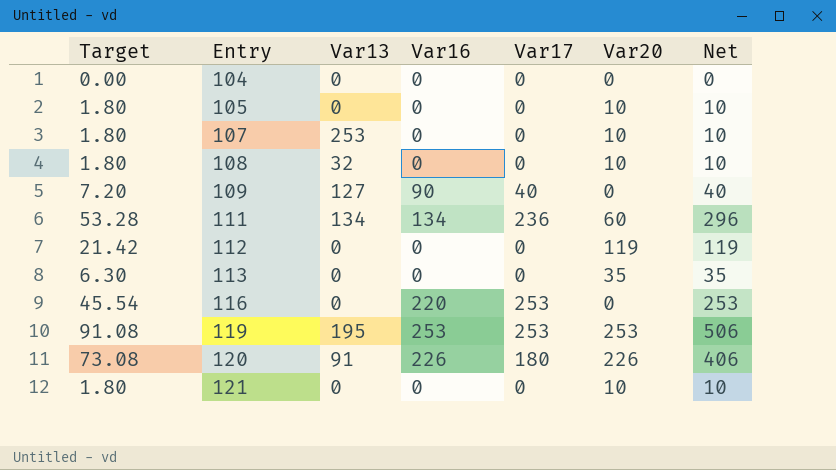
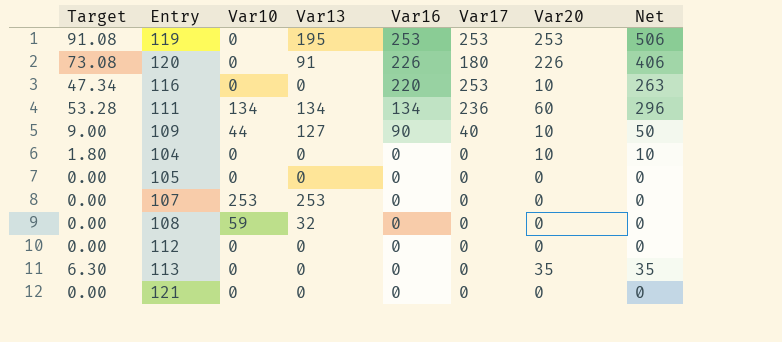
row order: Entry ascending -> Var16 descending
column Var10 | position: none -> 3
116 | Target: 45.54 -> 47.34
116 | Var20: 0 -> 10
116 | Net: 253 -> 263
109 | Target: 7.20 -> 9.00
109 | Var20: 0 -> 10
109 | Net: 40 -> 50
104 | Target: 0.00 -> 1.80
104 | Var20: 0 -> 10
104 | Net: 0 -> 10
105 | Target: 1.80 -> 0.00
105 | Var20: 10 -> 0
105 | Net: 10 -> 0
107 | Target: 1.80 -> 0.00
107 | Var20: 10 -> 0
107 | Net: 10 -> 0
108 | Target: 1.80 -> 0.00
108 | Var20: 10 -> 0
108 | Net: 10 -> 0
112 | Target: 21.42 -> 0.00
112 | Var20: 119 -> 0
112 | Net: 119 -> 0
121 | Target: 1.80 -> 0.00
121 | Var20: 10 -> 0
121 | Net: 10 -> 0

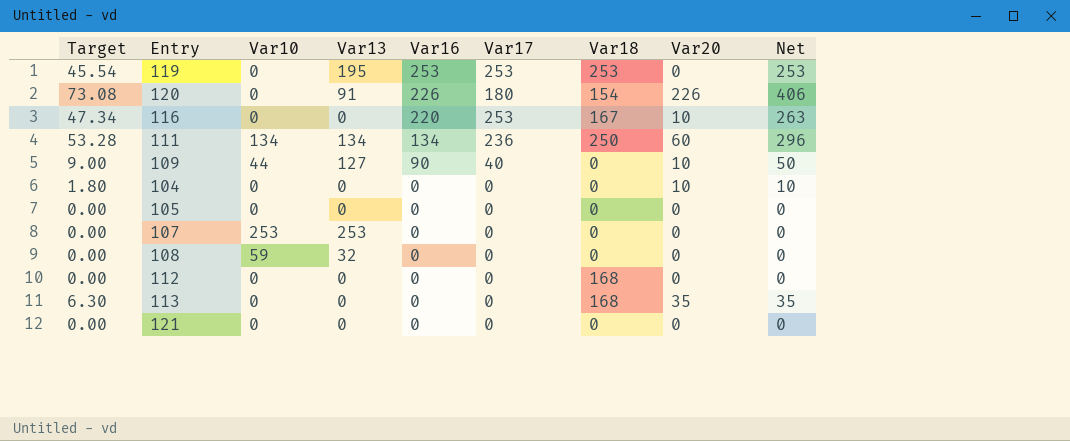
column Var18 | position: none -> 7
119 | Target: 91.08 -> 45.54
119 | Var20: 253 -> 0
119 | Net: 506 -> 253

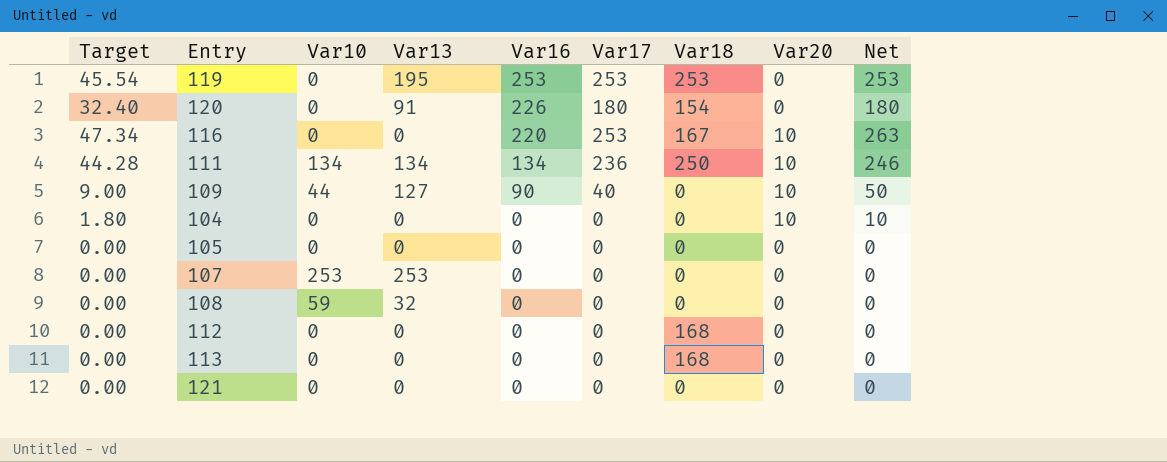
120 | Target: 73.08 -> 32.40
120 | Var20: 226 -> 0
120 | Net: 406 -> 180
111 | Target: 53.28 -> 44.28
111 | Var20: 60 -> 10
111 | Net: 296 -> 246
113 | Target: 6.30 -> 0.00
113 | Var20: 35 -> 0
113 | Net: 35 -> 0

